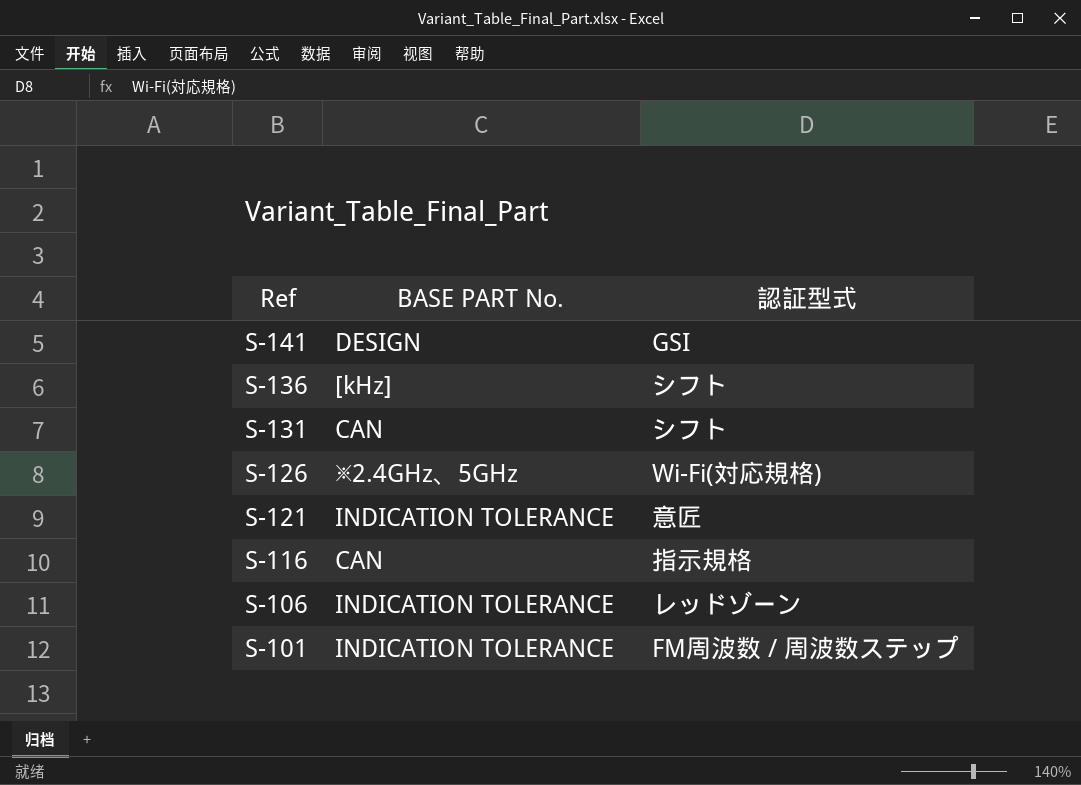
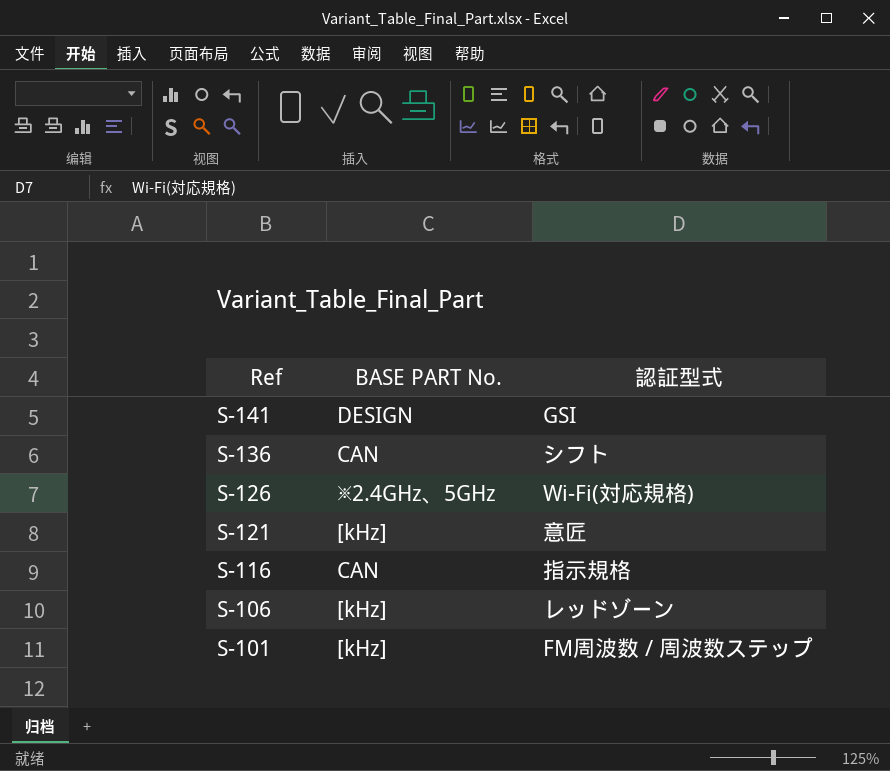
row S-131: CAN | シフト -> none
S-136 | BASE PART No.: [kHz] -> CAN
S-121 | BASE PART No.: INDICATION TOLERANCE -> [kHz]
S-106 | BASE PART No.: INDICATION TOLERANCE -> [kHz]
S-101 | BASE PART No.: INDICATION TOLERANCE -> [kHz]

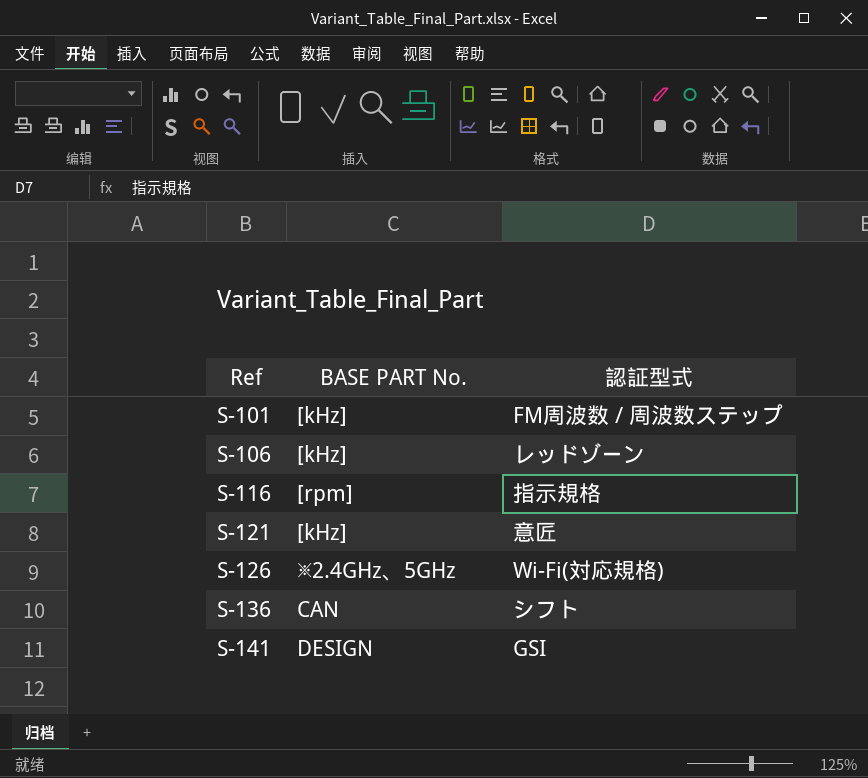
row order: Ref descending -> Ref ascending
S-116 | BASE PART No.: CAN -> [rpm]

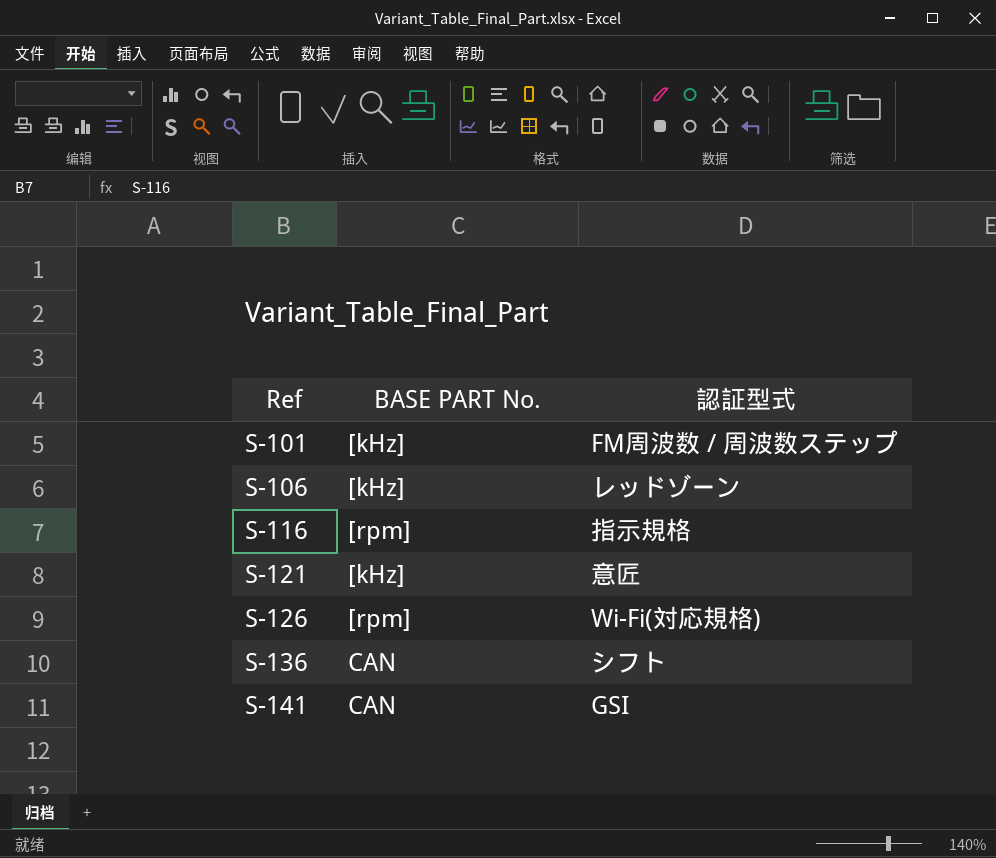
S-126 | BASE PART No.: ※2.4GHz、5GHz -> [rpm]
S-141 | BASE PART No.: DESIGN -> CAN

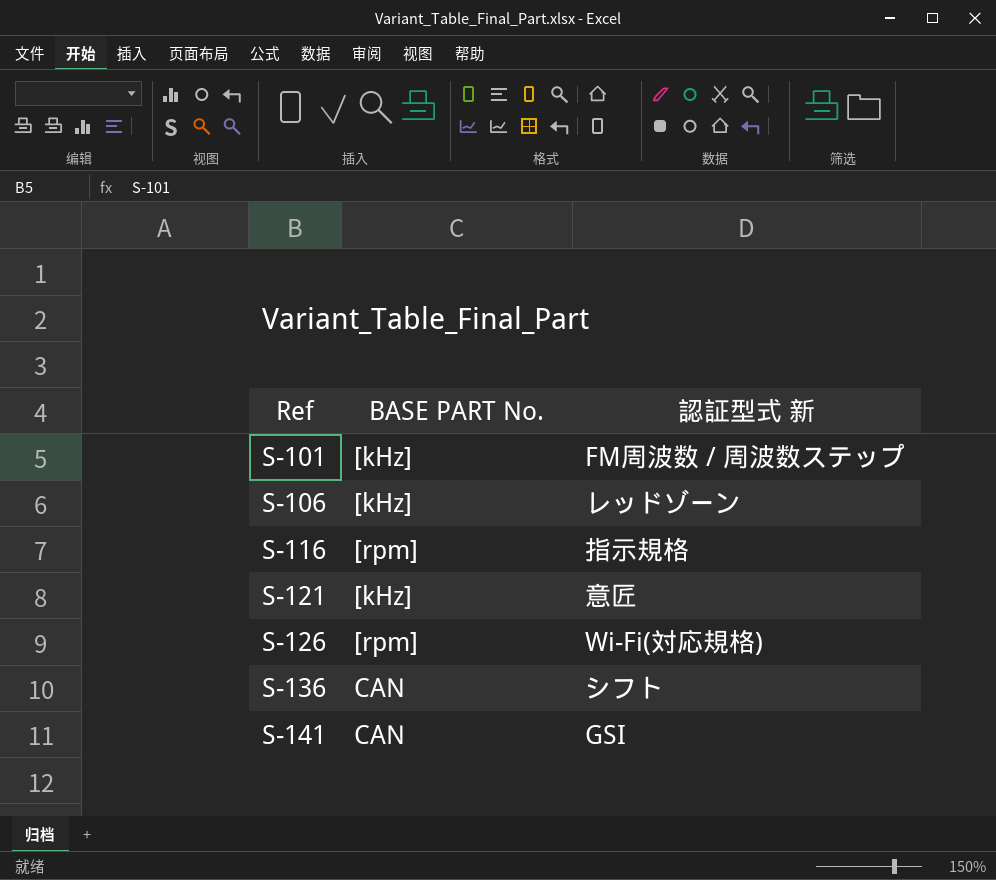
column name: 認証型式 -> 認証型式 新

